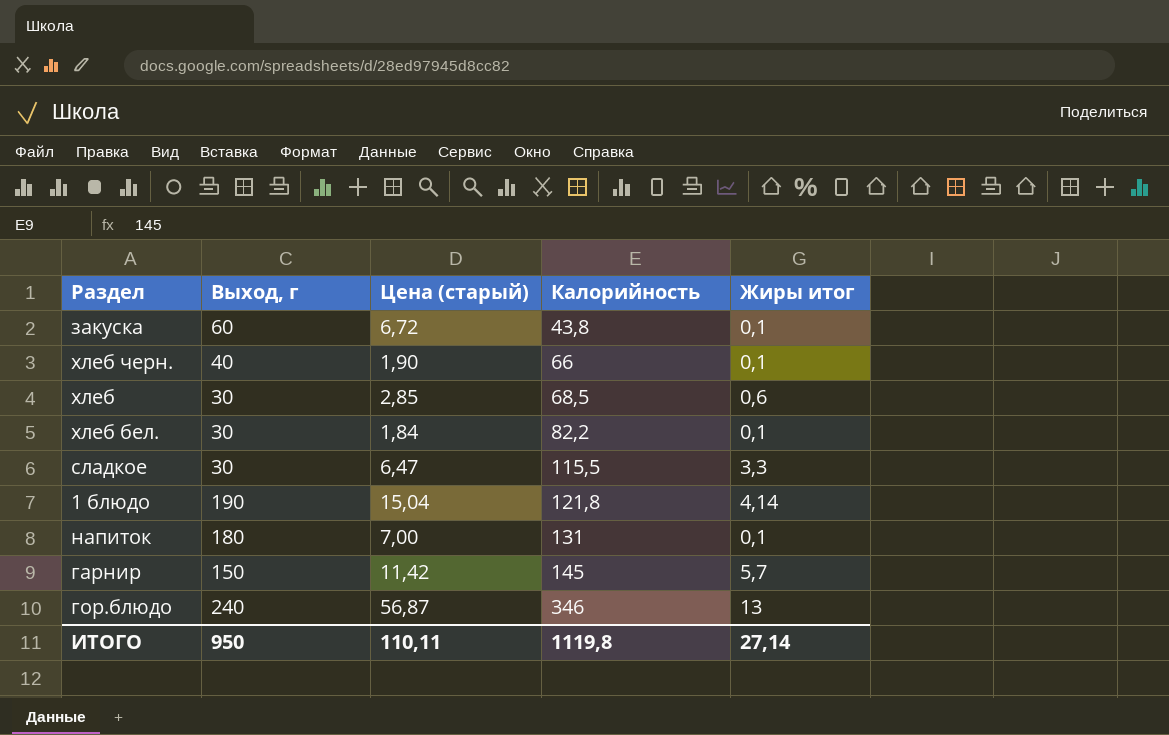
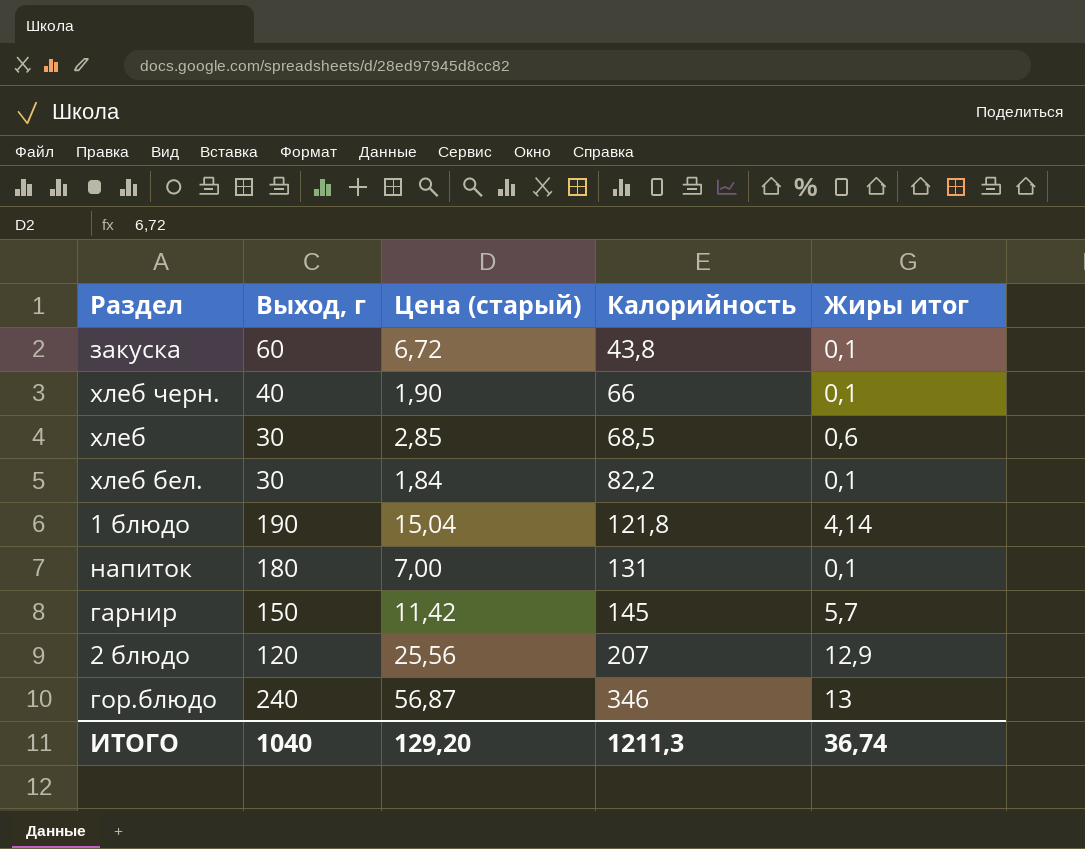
row сладкое: 30 | 6,47 | 115,5 | 3,3 -> none
row 2 блюдо: none -> 120 | 25,56 | 207 | 12,9
ИТОГО | Выход, г: 950 -> 1040
ИТОГО | Цена (старый): 110,11 -> 129,20
ИТОГО | Калорийность: 1119,8 -> 1211,3
ИТОГО | Жиры итог: 27,14 -> 36,74

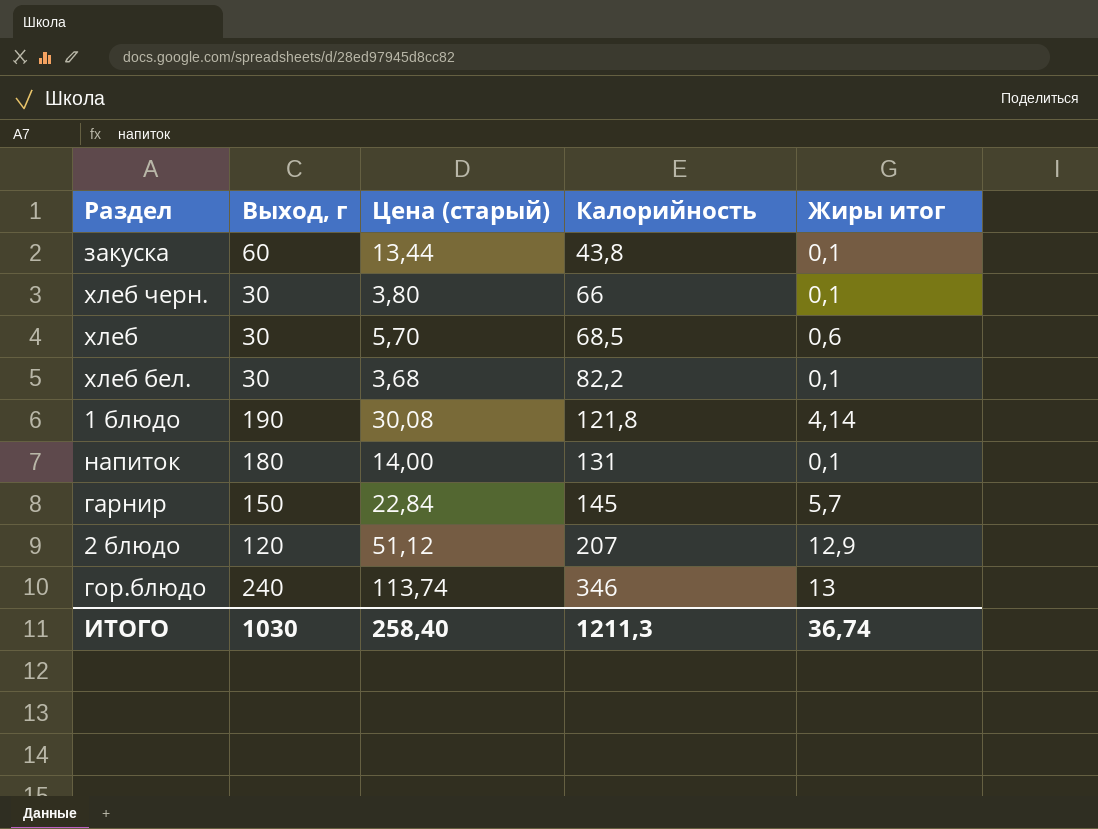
закуска | Цена (старый): 6,72 -> 13,44
хлеб черн. | Выход, г: 40 -> 30
хлеб черн. | Цена (старый): 1,90 -> 3,80
хлеб | Цена (старый): 2,85 -> 5,70
хлеб бел. | Цена (старый): 1,84 -> 3,68
1 блюдо | Цена (старый): 15,04 -> 30,08
напиток | Цена (старый): 7,00 -> 14,00
гарнир | Цена (старый): 11,42 -> 22,84
2 блюдо | Цена (старый): 25,56 -> 51,12
гор.блюдо | Цена (старый): 56,87 -> 113,74
ИТОГО | Выход, г: 1040 -> 1030
ИТОГО | Цена (старый): 129,20 -> 258,40

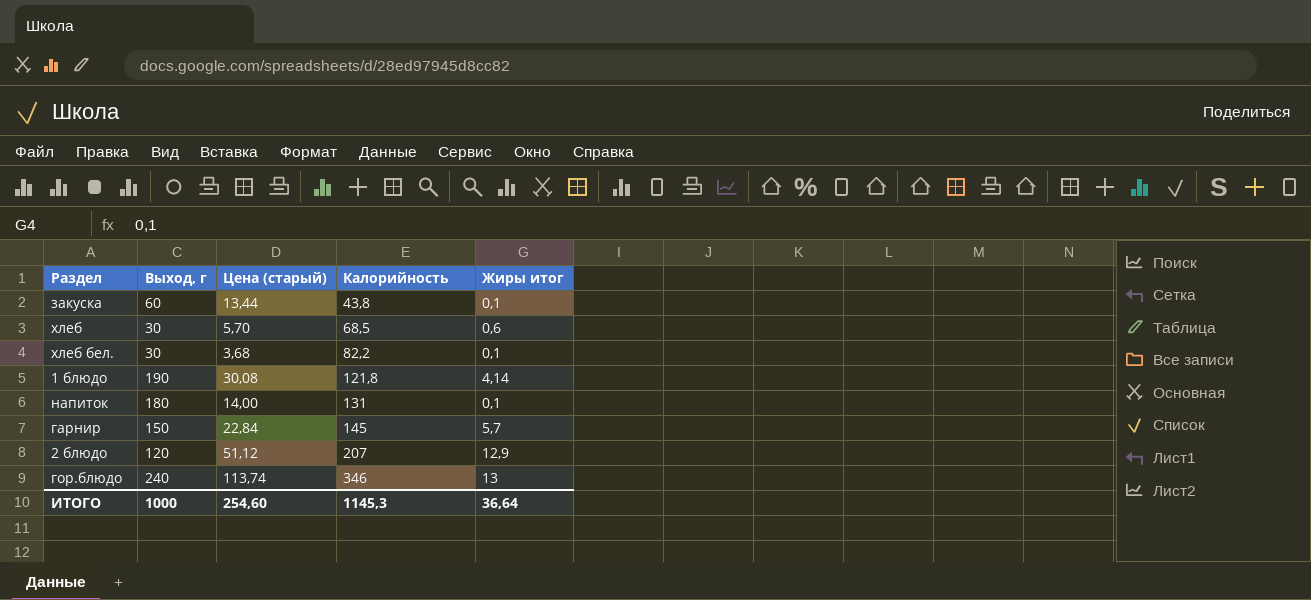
row хлеб черн.: 30 | 3,80 | 66 | 0,1 -> none
ИТОГО | Выход, г: 1030 -> 1000
ИТОГО | Цена (старый): 258,40 -> 254,60
ИТОГО | Калорийность: 1211,3 -> 1145,3
ИТОГО | Жиры итог: 36,74 -> 36,64

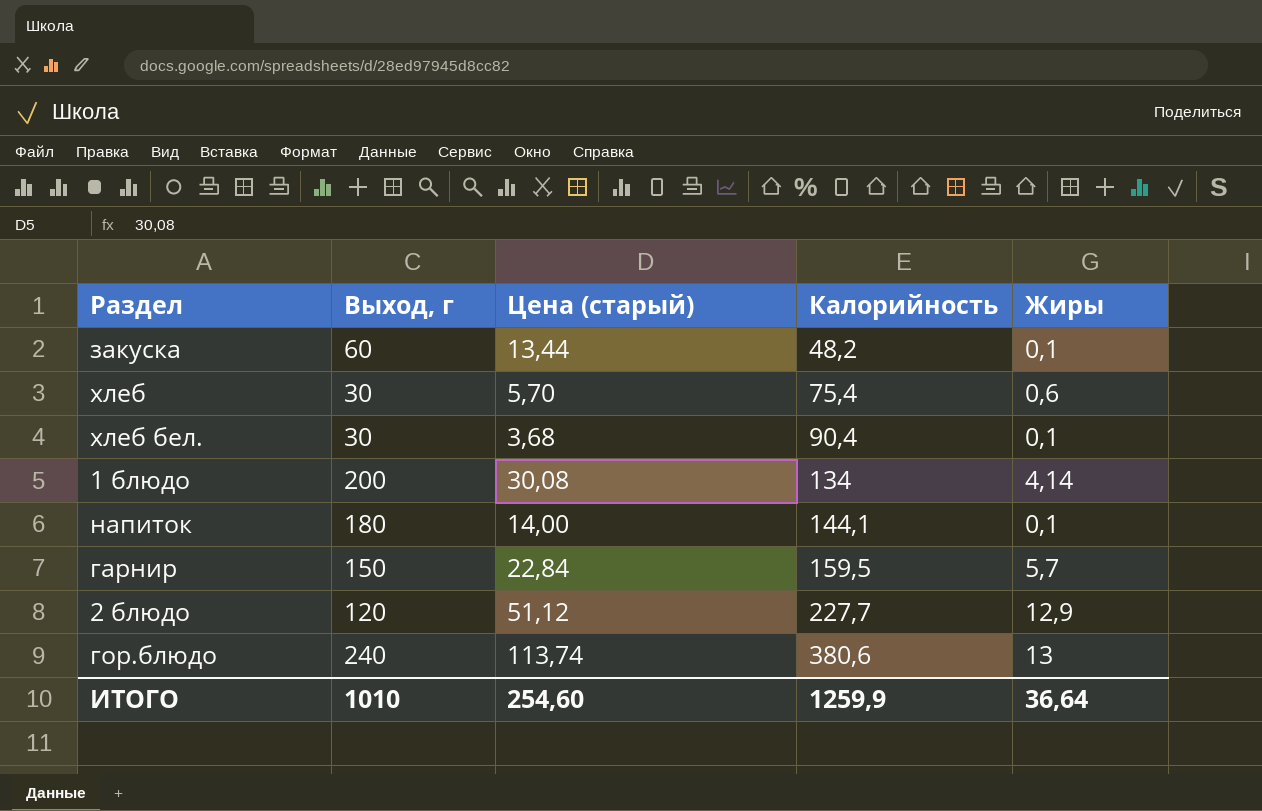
column name: Жиры итог -> Жиры
закуска | Калорийность: 43,8 -> 48,2
хлеб | Калорийность: 68,5 -> 75,4
хлеб бел. | Калорийность: 82,2 -> 90,4
1 блюдо | Выход, г: 190 -> 200
1 блюдо | Калорийность: 121,8 -> 134
напиток | Калорийность: 131 -> 144,1
гарнир | Калорийность: 145 -> 159,5
2 блюдо | Калорийность: 207 -> 227,7
гор.блюдо | Калорийность: 346 -> 380,6
ИТОГО | Выход, г: 1000 -> 1010
ИТОГО | Калорийность: 1145,3 -> 1259,9

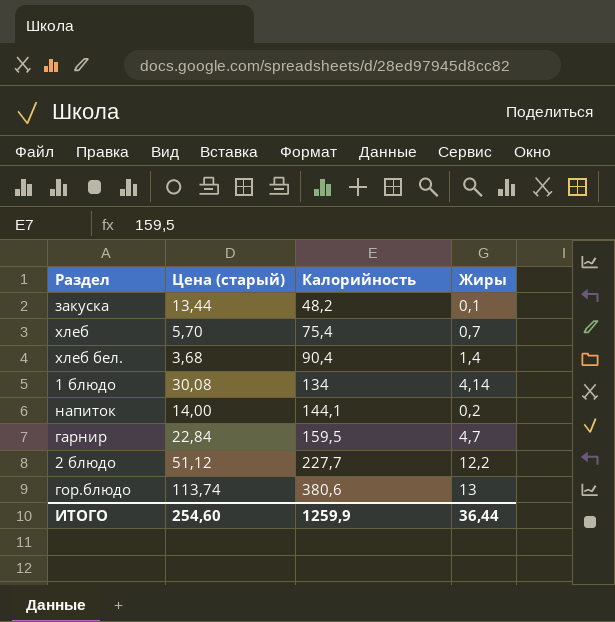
column Выход, г | position: 2 -> none
хлеб | Жиры: 0,6 -> 0,7
хлеб бел. | Жиры: 0,1 -> 1,4
напиток | Жиры: 0,1 -> 0,2
гарнир | Жиры: 5,7 -> 4,7
2 блюдо | Жиры: 12,9 -> 12,2
ИТОГО | Жиры: 36,64 -> 36,44

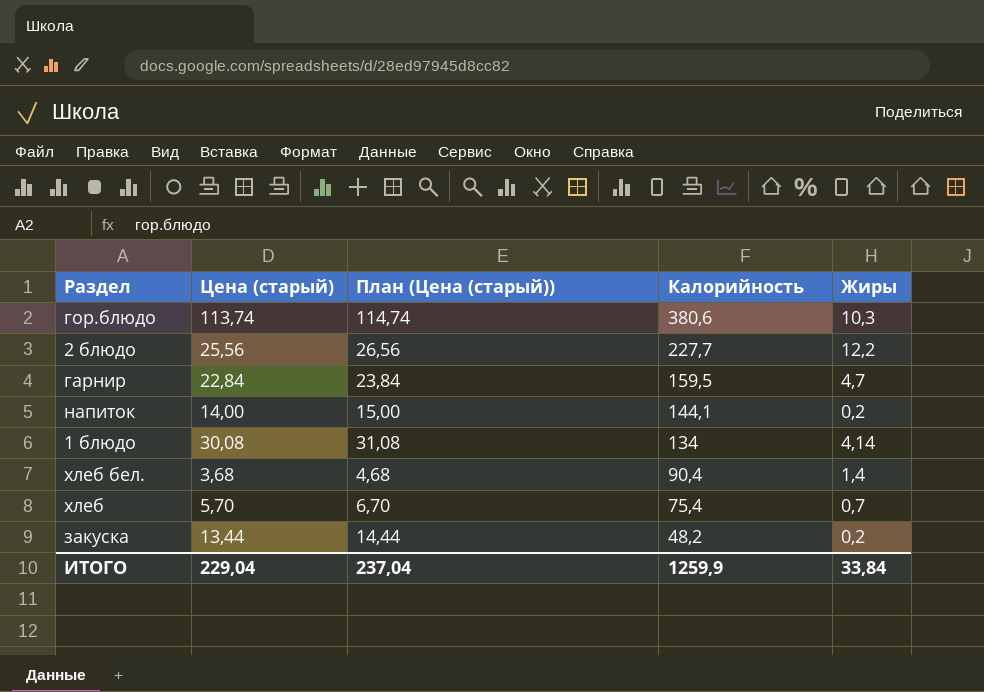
row order: Калорийность ascending -> Калорийность descending
column План (Цена (старый)) | formula: none -> [Цена (старый)] + 1
гор.блюдо | Жиры: 13 -> 10,3
2 блюдо | Цена (старый): 51,12 -> 25,56
закуска | Жиры: 0,1 -> 0,2
ИТОГО | Цена (старый): 254,60 -> 229,04
ИТОГО | Жиры: 36,44 -> 33,84

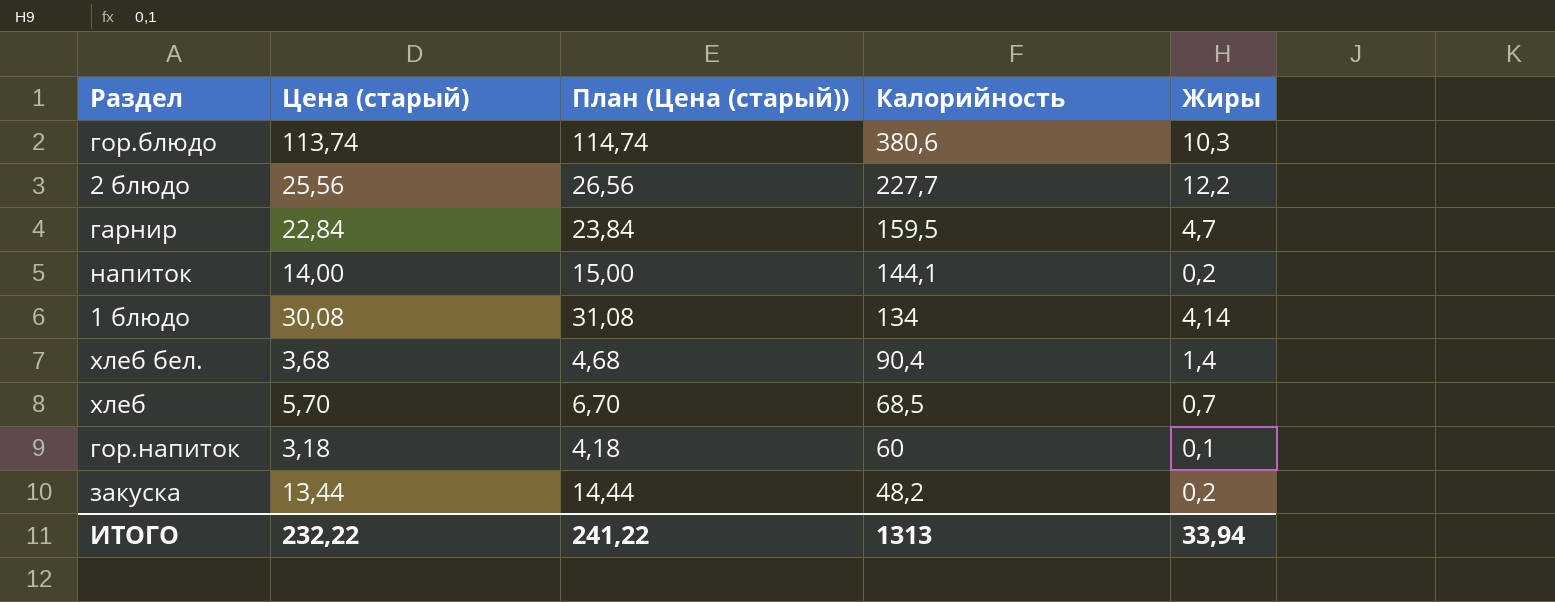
хлеб | Калорийность: 75,4 -> 68,5
row гор.напиток: none -> 3,18 | 4,18 | 60 | 0,1
ИТОГО | Цена (старый): 229,04 -> 232,22
ИТОГО | План (Цена (старый)): 237,04 -> 241,22
ИТОГО | Калорийность: 1259,9 -> 1313
ИТОГО | Жиры: 33,84 -> 33,94

